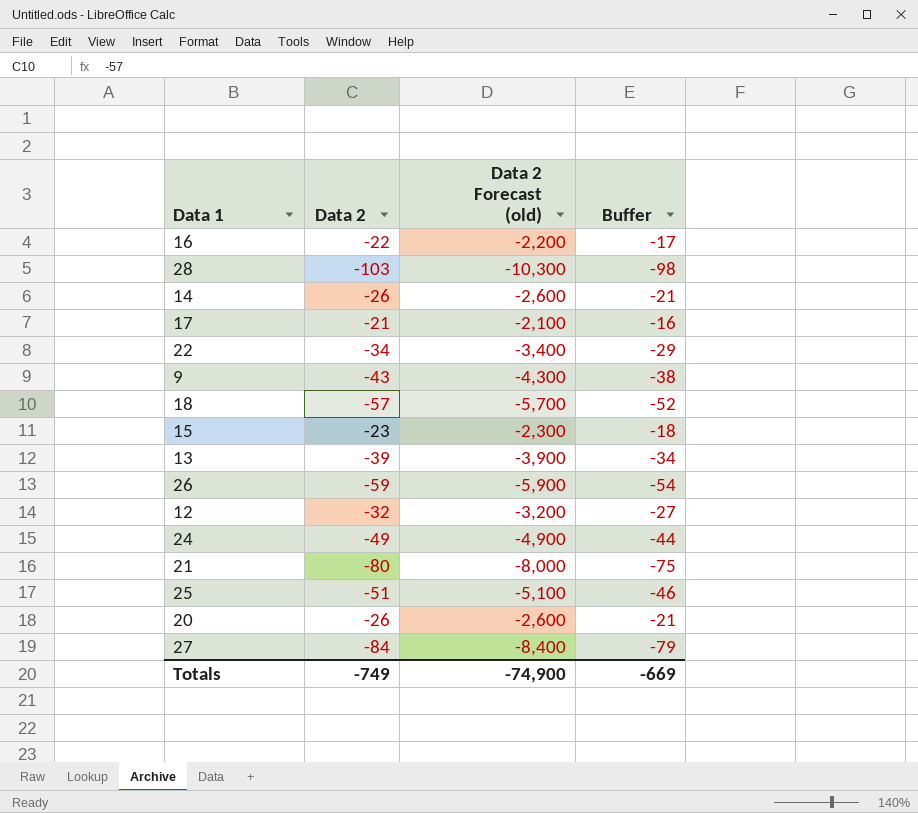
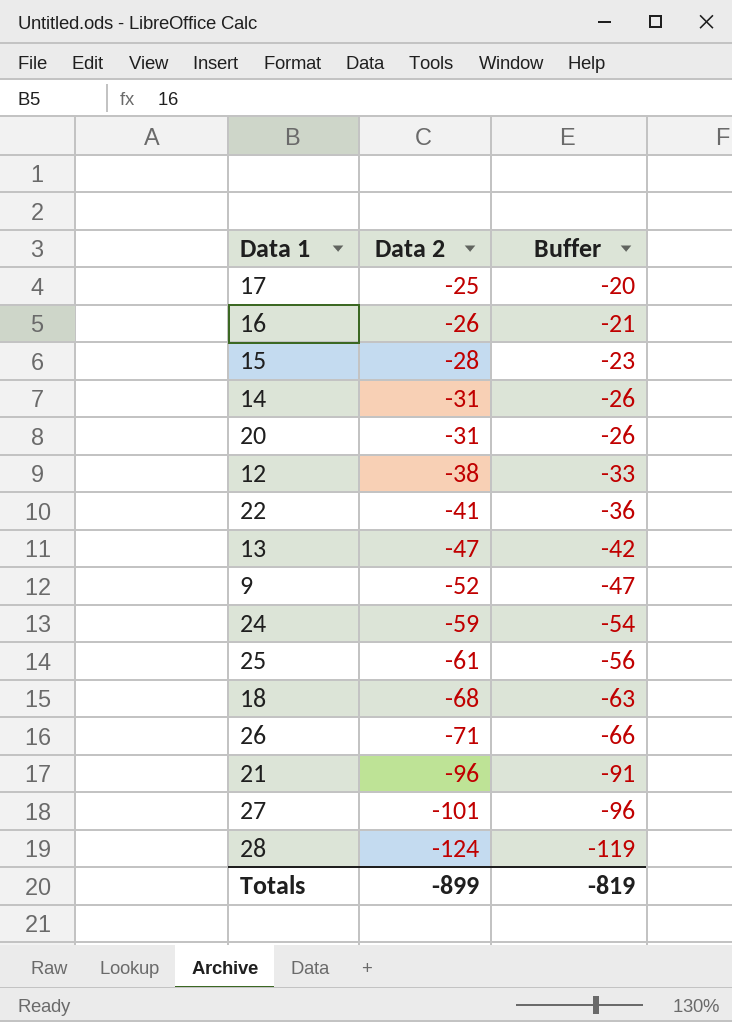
row order: none -> Data 2 descending
column Data 2 Forecast (old) | formula: [Data 2] * 100 -> none
17 | Data 2: -21 -> -25
17 | Buffer: -16 -> -20
16 | Data 2: -22 -> -26
16 | Buffer: -17 -> -21
15 | Data 2: -23 -> -28
15 | Buffer: -18 -> -23
14 | Data 2: -26 -> -31
14 | Buffer: -21 -> -26
20 | Data 2: -26 -> -31
20 | Buffer: -21 -> -26
12 | Data 2: -32 -> -38
12 | Buffer: -27 -> -33
22 | Data 2: -34 -> -41
22 | Buffer: -29 -> -36
13 | Data 2: -39 -> -47
13 | Buffer: -34 -> -42
9 | Data 2: -43 -> -52
9 | Buffer: -38 -> -47
24 | Data 2: -49 -> -59
24 | Buffer: -44 -> -54
25 | Data 2: -51 -> -61
25 | Buffer: -46 -> -56
18 | Data 2: -57 -> -68
18 | Buffer: -52 -> -63
26 | Data 2: -59 -> -71
26 | Buffer: -54 -> -66
21 | Data 2: -80 -> -96
21 | Buffer: -75 -> -91
27 | Data 2: -84 -> -101
27 | Buffer: -79 -> -96
28 | Data 2: -103 -> -124
28 | Buffer: -98 -> -119
Totals | Data 2: -749 -> -899
Totals | Buffer: -669 -> -819

